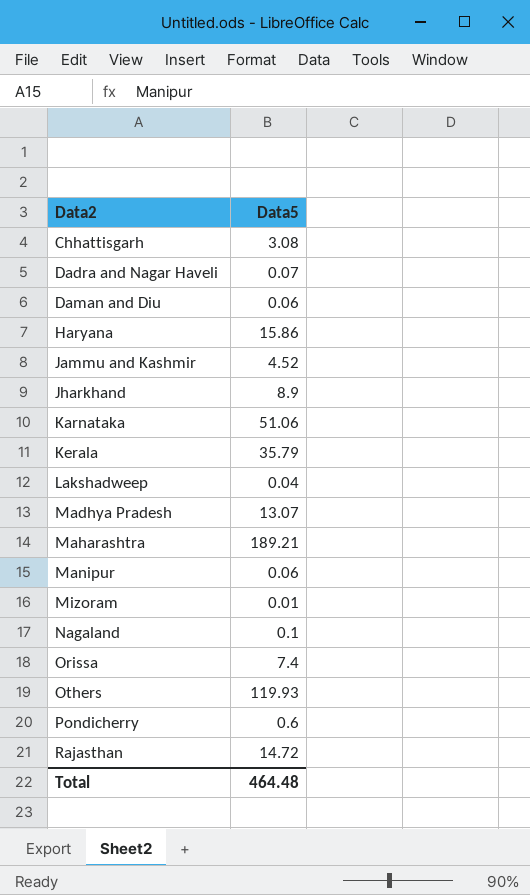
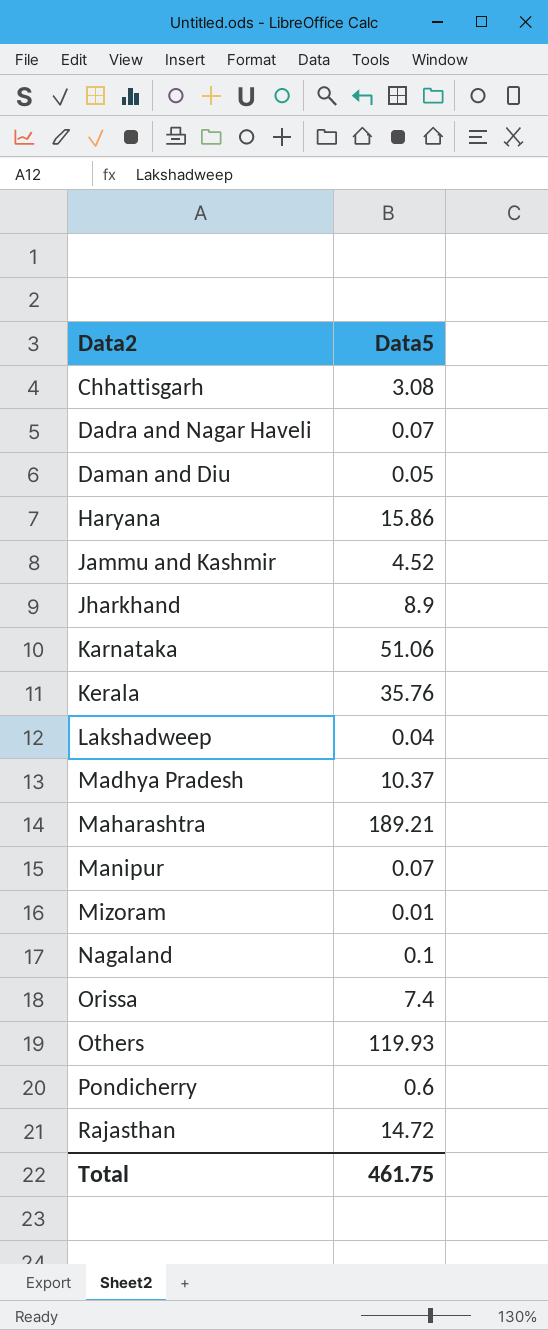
Daman and Diu | Data5: 0.06 -> 0.05
Kerala | Data5: 35.79 -> 35.76
Madhya Pradesh | Data5: 13.07 -> 10.37
Manipur | Data5: 0.06 -> 0.07
Total | Data5: 464.48 -> 461.75

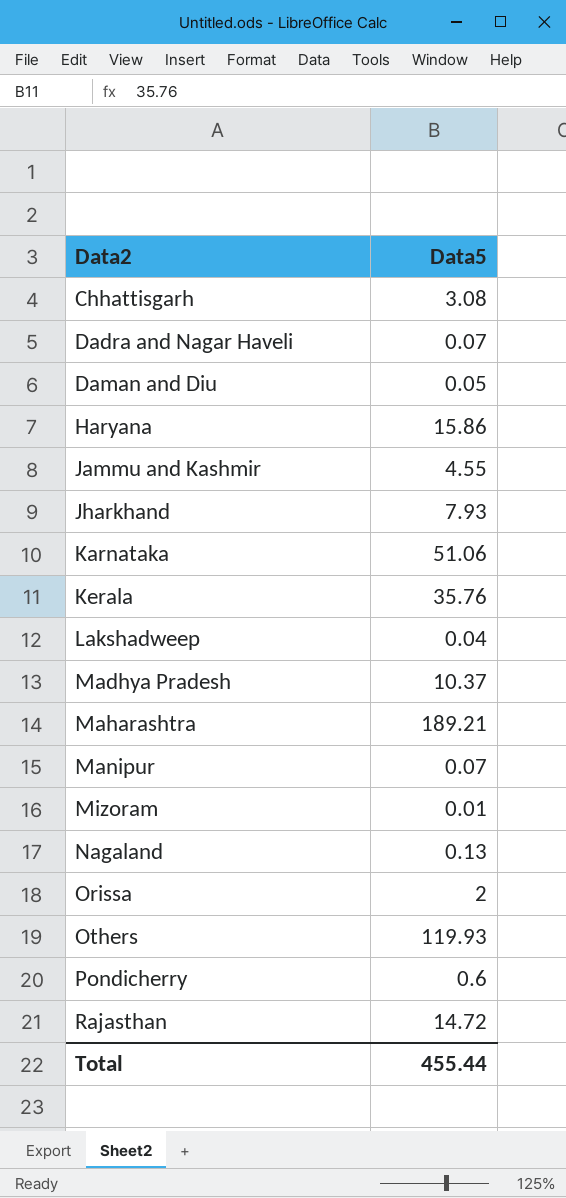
Jammu and Kashmir | Data5: 4.52 -> 4.55
Jharkhand | Data5: 8.9 -> 7.93
Nagaland | Data5: 0.1 -> 0.13
Orissa | Data5: 7.4 -> 2
Total | Data5: 461.75 -> 455.44

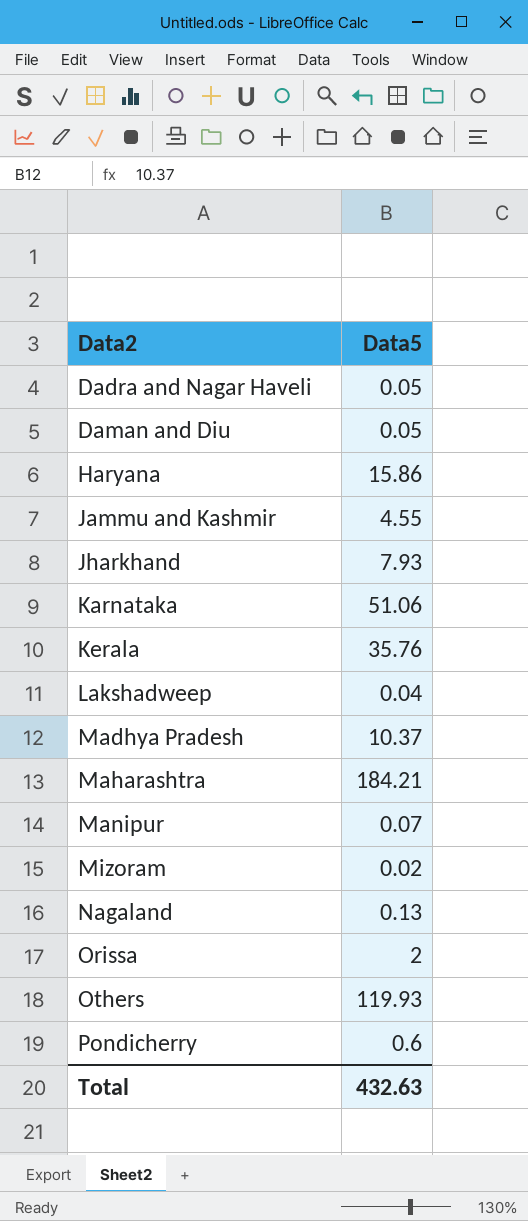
row Chhattisgarh: 3.08 -> none
row Rajasthan: 14.72 -> none
Dadra and Nagar Haveli | Data5: 0.07 -> 0.05
Maharashtra | Data5: 189.21 -> 184.21
Mizoram | Data5: 0.01 -> 0.02
Total | Data5: 455.44 -> 432.63

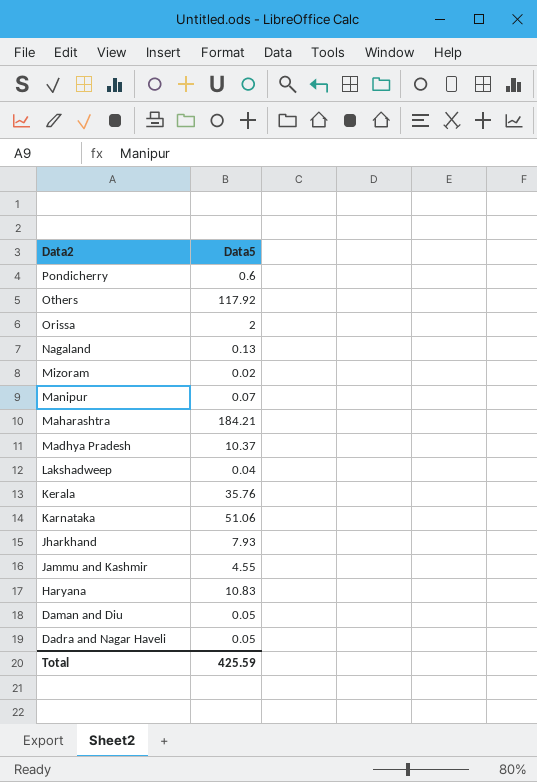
row order: Data2 ascending -> Data2 descending
Others | Data5: 119.93 -> 117.92
Haryana | Data5: 15.86 -> 10.83
Total | Data5: 432.63 -> 425.59

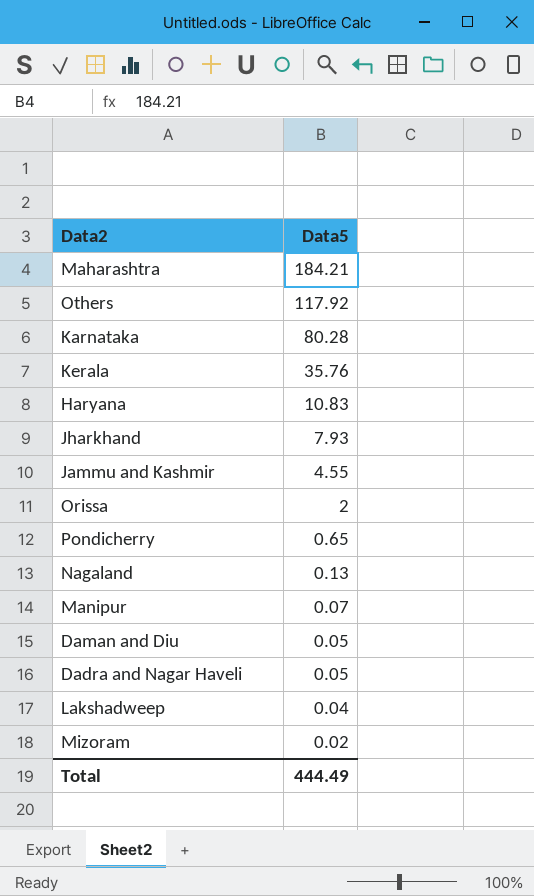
row order: Data2 descending -> Data5 descending
row Madhya Pradesh: 10.37 -> none
Karnataka | Data5: 51.06 -> 80.28
Pondicherry | Data5: 0.6 -> 0.65
Total | Data5: 425.59 -> 444.49

